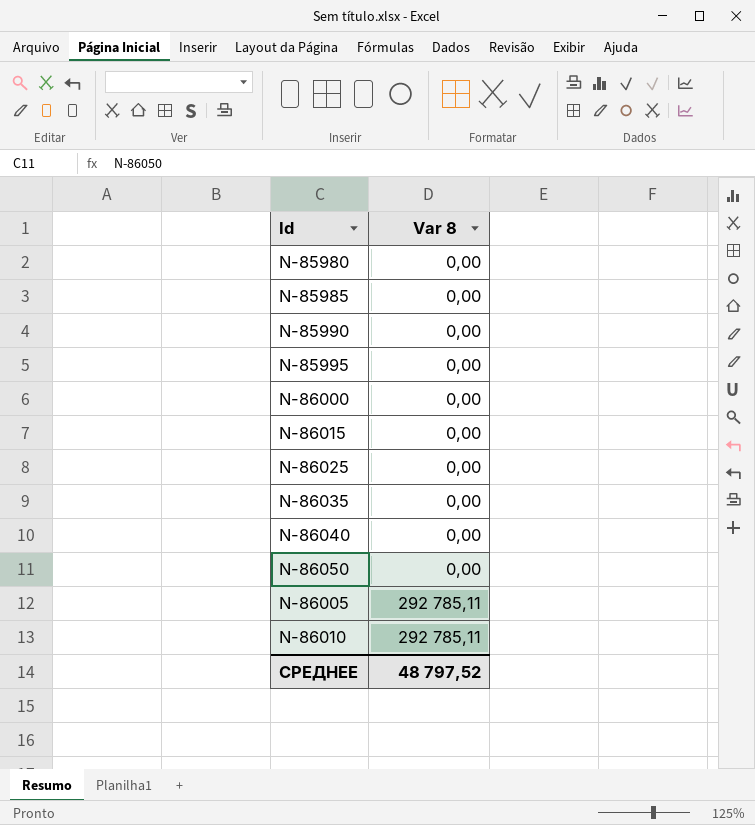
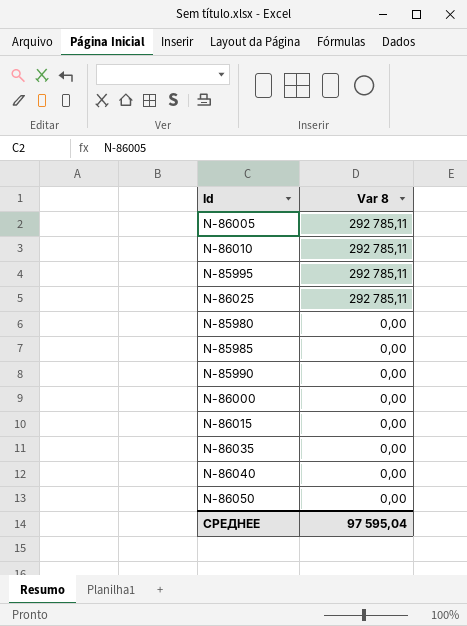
row order: Var 8 ascending -> Var 8 descending
N-85995 | Var 8: 0,00 -> 292 785,11
N-86025 | Var 8: 0,00 -> 292 785,11
СРЕДНЕЕ | Var 8: 48 797,52 -> 97 595,04

